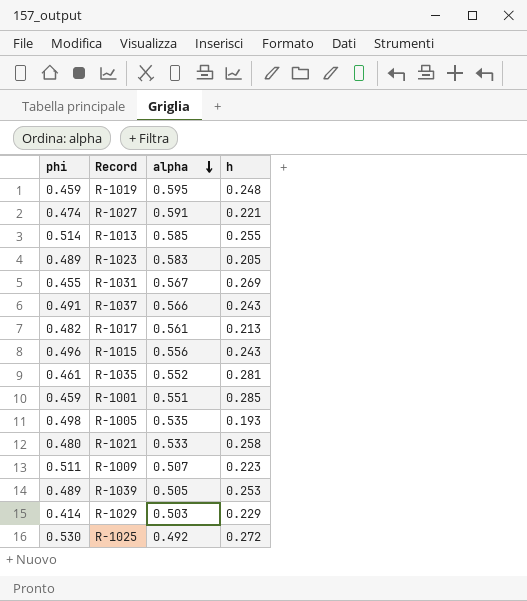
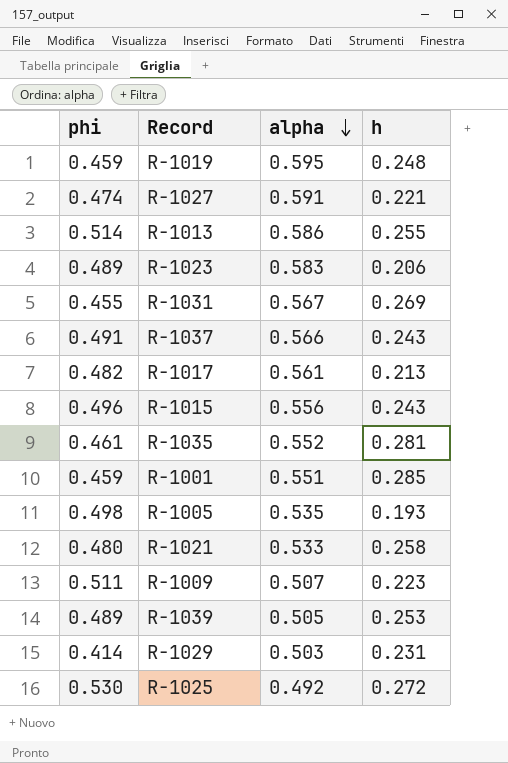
R-1013 | alpha: 0.585 -> 0.586
R-1023 | h: 0.205 -> 0.206
R-1029 | h: 0.229 -> 0.231

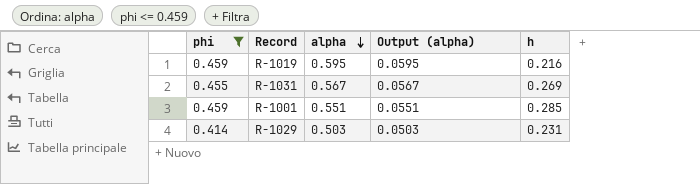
filter: none -> phi <= 0.459
column Output (alpha) | formula: none -> [alpha] * 0.1
R-1019 | h: 0.248 -> 0.216

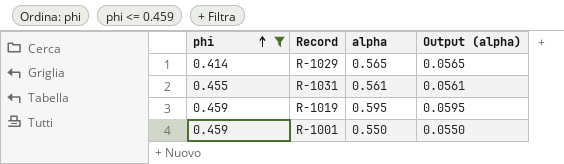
row order: alpha descending -> phi ascending
column h | position: 5 -> none
R-1029 | alpha: 0.503 -> 0.565
R-1029 | Output (alpha): 0.0503 -> 0.0565
R-1031 | alpha: 0.567 -> 0.561
R-1031 | Output (alpha): 0.0567 -> 0.0561
R-1001 | alpha: 0.551 -> 0.550
R-1001 | Output (alpha): 0.0551 -> 0.0550

